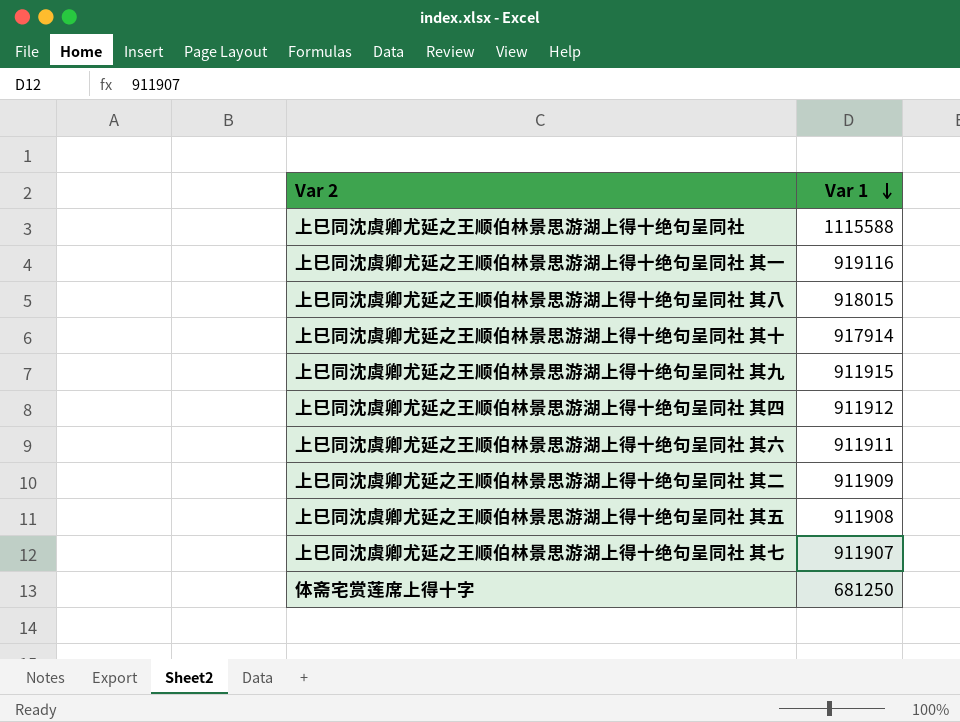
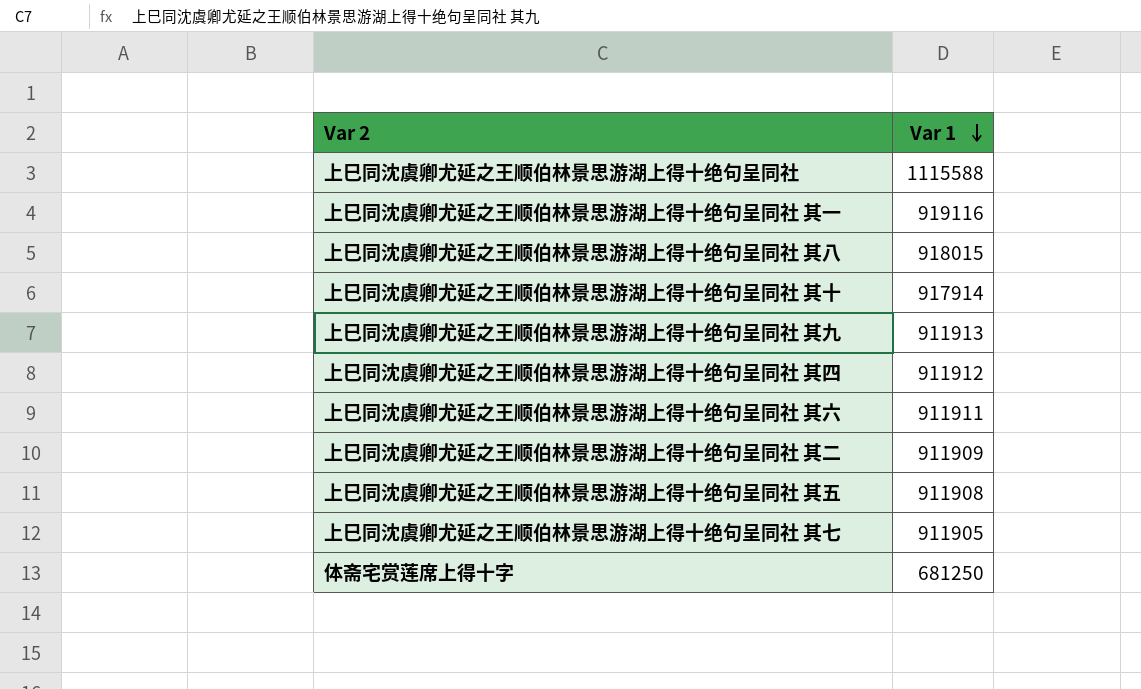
上巳同沈虞卿尤延之王顺伯林景思游湖上得十绝句呈同社 其九 | Var 1: 911915 -> 911913
上巳同沈虞卿尤延之王顺伯林景思游湖上得十绝句呈同社 其七 | Var 1: 911907 -> 911905

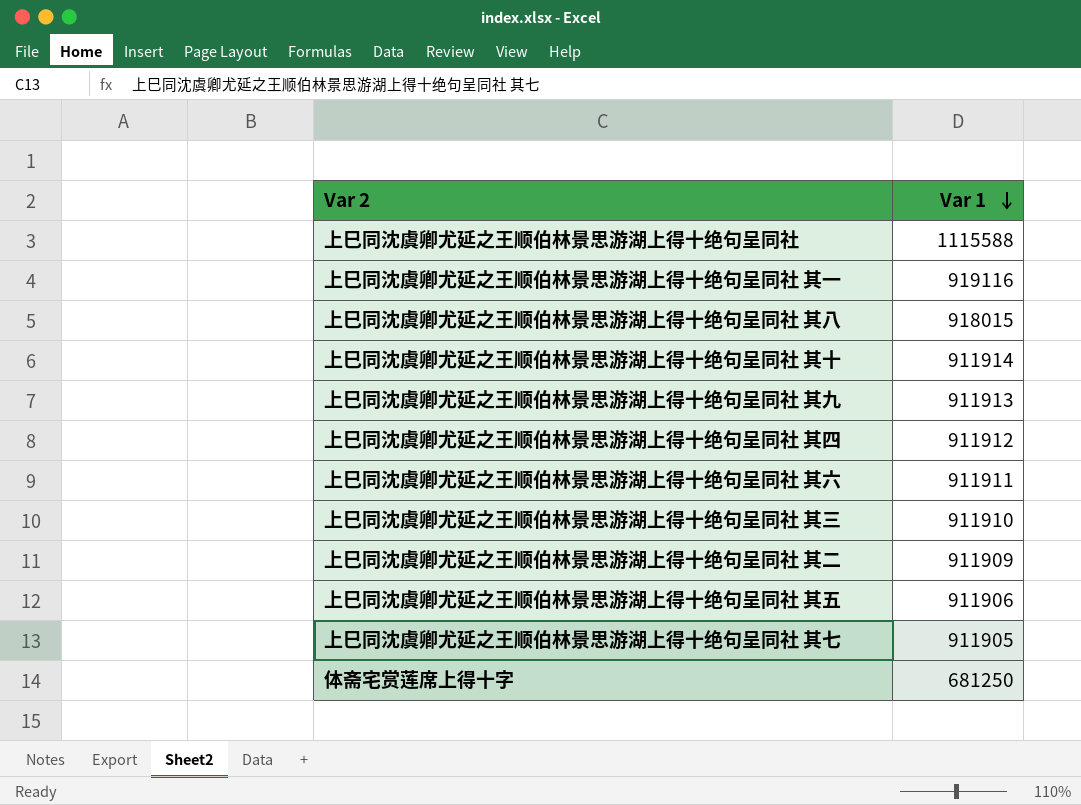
上巳同沈虞卿尤延之王顺伯林景思游湖上得十绝句呈同社 其十 | Var 1: 917914 -> 911914
row 上巳同沈虞卿尤延之王顺伯林景思游湖上得十绝句呈同社 其三: none -> 911910
上巳同沈虞卿尤延之王顺伯林景思游湖上得十绝句呈同社 其五 | Var 1: 911908 -> 911906

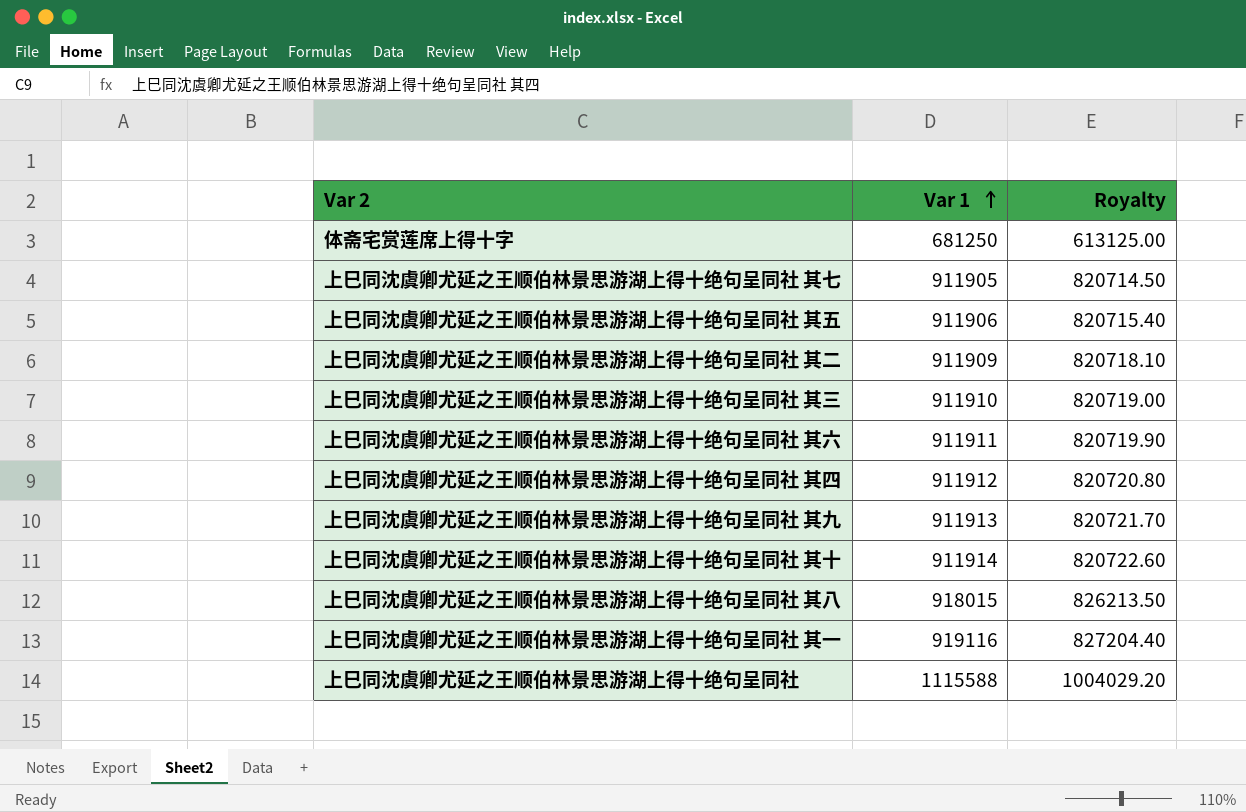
row order: Var 1 descending -> Var 1 ascending
column Royalty | formula: none -> [Var 1] * 0.9

